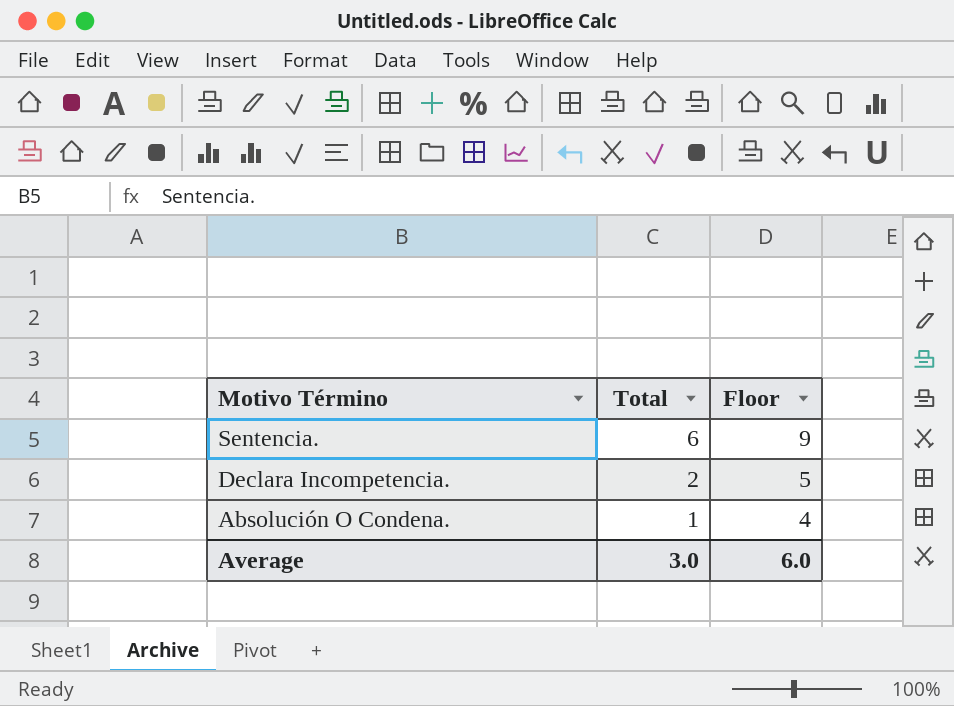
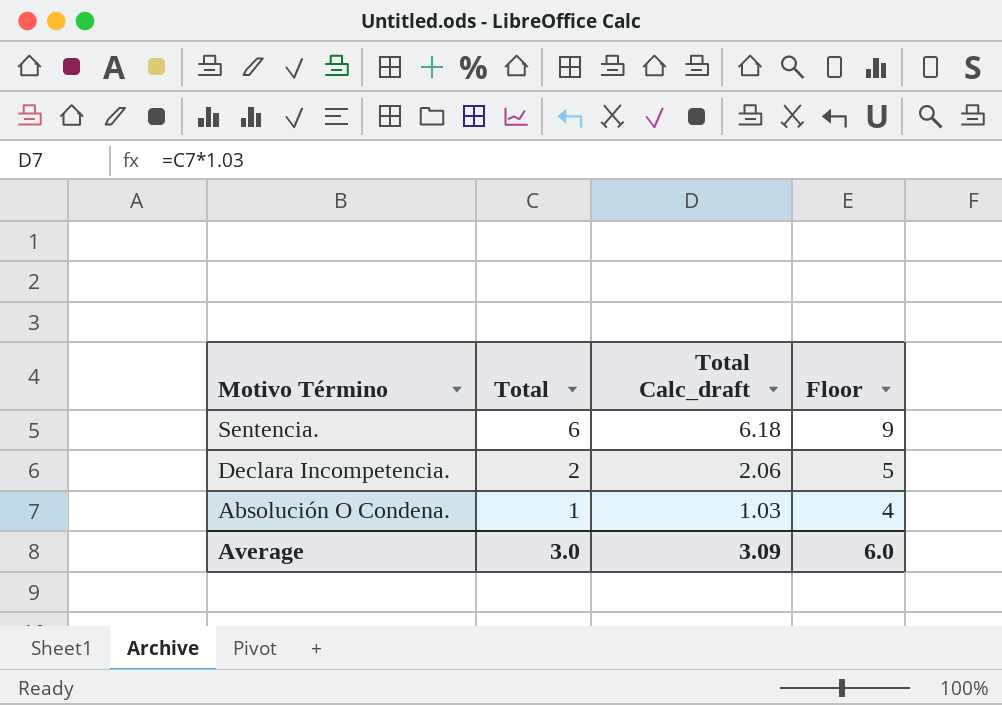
column Total Calc_draft | formula: none -> [Total] * 1.03

